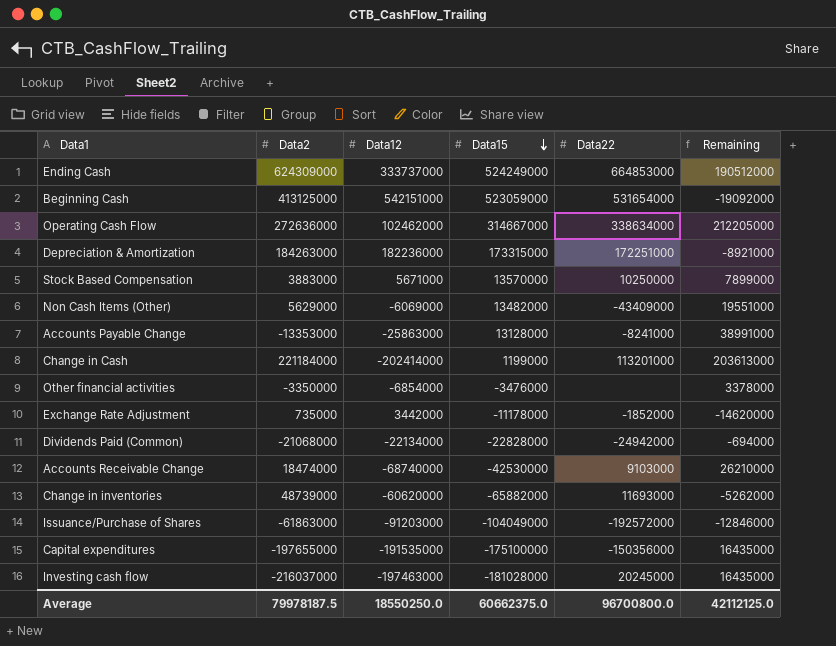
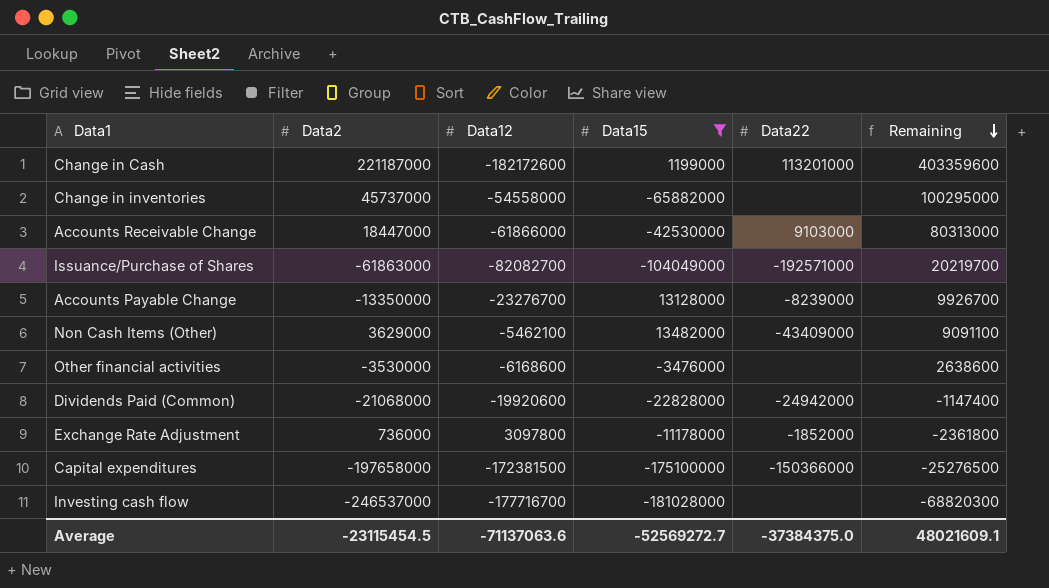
filter: none -> Data15 <= 13482000
row order: Data15 descending -> Remaining descending
column Remaining | formula: [Data15] - [Data12] -> [Data2] - [Data12]
Change in Cash | Data2: 221184000 -> 221187000
Change in Cash | Data12: -202414000 -> -182172600
Change in inventories | Data2: 48739000 -> 45737000
Change in inventories | Data12: -60620000 -> -54558000
Change in inventories | Data22: 11693000 -> none
Accounts Receivable Change | Data2: 18474000 -> 18447000
Accounts Receivable Change | Data12: -68740000 -> -61866000
Issuance/Purchase of Shares | Data12: -91203000 -> -82082700
Issuance/Purchase of Shares | Data22: -192572000 -> -192571000
Accounts Payable Change | Data2: -13353000 -> -13350000
Accounts Payable Change | Data12: -25863000 -> -23276700
Accounts Payable Change | Data22: -8241000 -> -8239000
Non Cash Items (Other) | Data2: 5629000 -> 3629000
Non Cash Items (Other) | Data12: -6069000 -> -5462100
Other financial activities | Data2: -3350000 -> -3530000
Other financial activities | Data12: -6854000 -> -6168600
Dividends Paid (Common) | Data12: -22134000 -> -19920600
Exchange Rate Adjustment | Data2: 735000 -> 736000
Exchange Rate Adjustment | Data12: 3442000 -> 3097800
Capital expenditures | Data2: -197655000 -> -197658000
Capital expenditures | Data12: -191535000 -> -172381500
Capital expenditures | Data22: -150356000 -> -150366000
Investing cash flow | Data2: -216037000 -> -246537000
Investing cash flow | Data12: -197463000 -> -177716700
Investing cash flow | Data22: 20245000 -> none
Average | Data2: 79978187.5 -> -23115454.5
Average | Data12: 18550250.0 -> -71137063.6
Average | Data15: 60662375.0 -> -52569272.7
Average | Data22: 96700800.0 -> -37384375.0
Average | Remaining: 42112125.0 -> 48021609.1

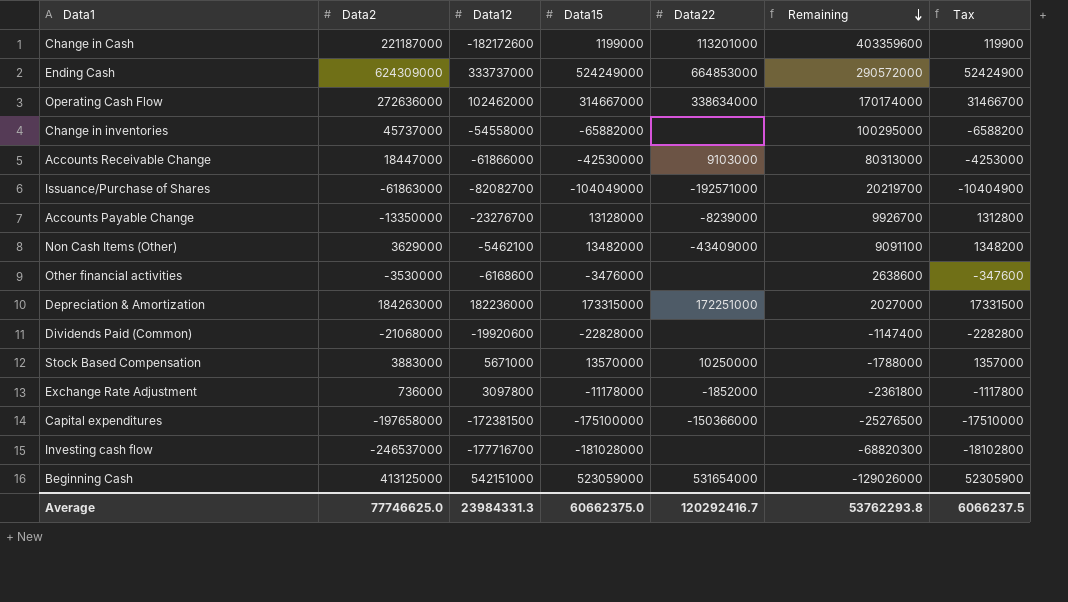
filter: Data15 <= 13482000 -> none
column Tax | formula: none -> [Data15] * 0.1
Dividends Paid (Common) | Data22: -24942000 -> none
Average | Data2: -23115454.5 -> 77746625.0
Average | Data12: -71137063.6 -> 23984331.3
Average | Data15: -52569272.7 -> 60662375.0
Average | Data22: -37384375.0 -> 120292416.7
Average | Remaining: 48021609.1 -> 53762293.8

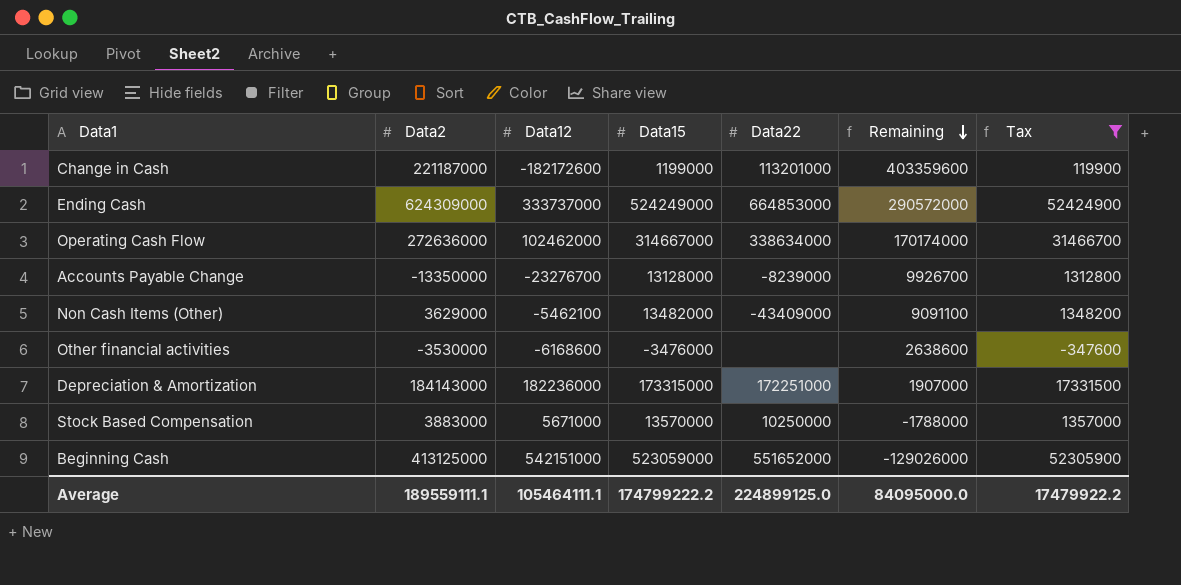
filter: none -> Tax >= -347600
Depreciation & Amortization | Data2: 184263000 -> 184143000
Depreciation & Amortization | Remaining: 2027000 -> 1907000
Beginning Cash | Data22: 531654000 -> 551652000
Average | Data2: 77746625.0 -> 189559111.1
Average | Data12: 23984331.3 -> 105464111.1
Average | Data15: 60662375.0 -> 174799222.2
Average | Data22: 120292416.7 -> 224899125.0
Average | Remaining: 53762293.8 -> 84095000.0
Average | Tax: 6066237.5 -> 17479922.2

